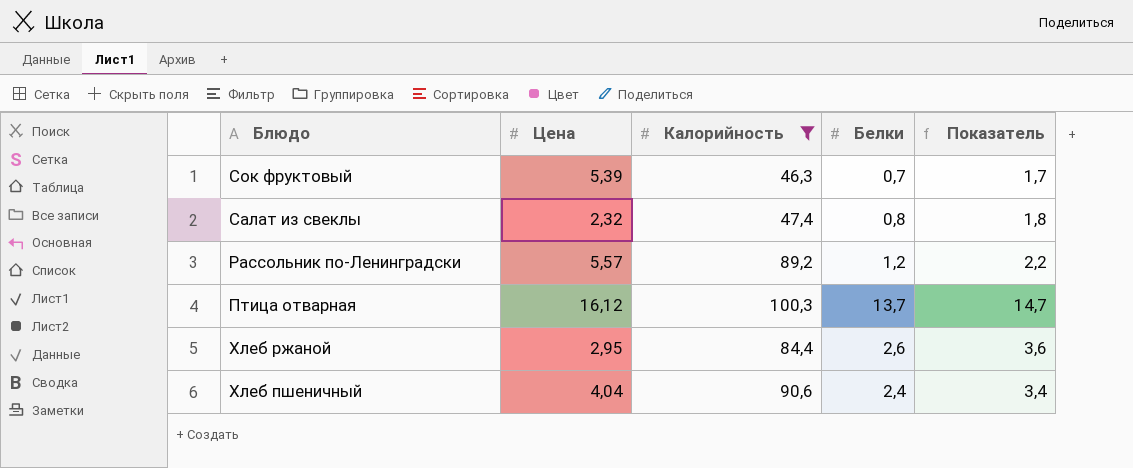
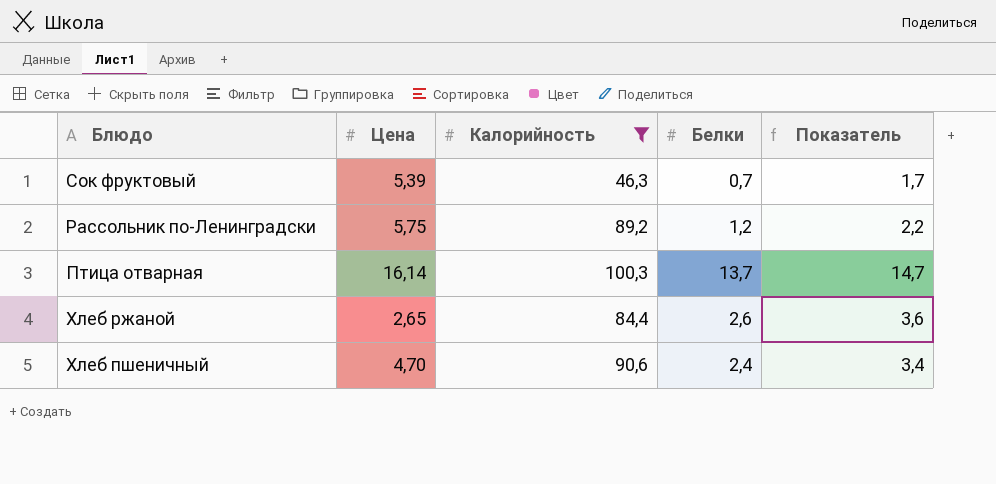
row Салат из свеклы: 2,32 | 47,4 | 0,8 | 1,8 -> none
Рассольник по-Ленинградски | Цена: 5,57 -> 5,75
Птица отварная | Цена: 16,12 -> 16,14
Хлеб ржаной | Цена: 2,95 -> 2,65
Хлеб пшеничный | Цена: 4,04 -> 4,70

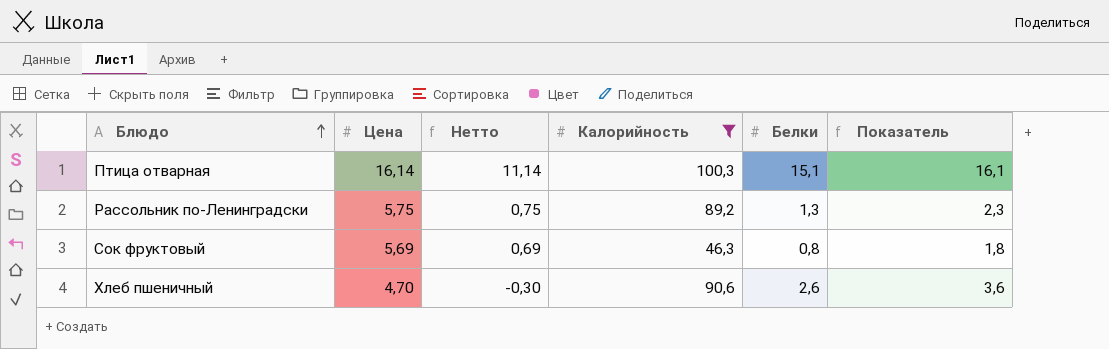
row order: none -> Блюдо ascending
column Нетто | formula: none -> [Цена] - 5
row Хлеб ржаной: 2,65 | 84,4 | 2,6 | 3,6 -> none
Птица отварная | Белки: 13,7 -> 15,1
Птица отварная | Показатель: 14,7 -> 16,1
Рассольник по-Ленинградски | Белки: 1,2 -> 1,3
Рассольник по-Ленинградски | Показатель: 2,2 -> 2,3
Сок фруктовый | Цена: 5,39 -> 5,69
Сок фруктовый | Белки: 0,7 -> 0,8
Сок фруктовый | Показатель: 1,7 -> 1,8
Хлеб пшеничный | Белки: 2,4 -> 2,6
Хлеб пшеничный | Показатель: 3,4 -> 3,6

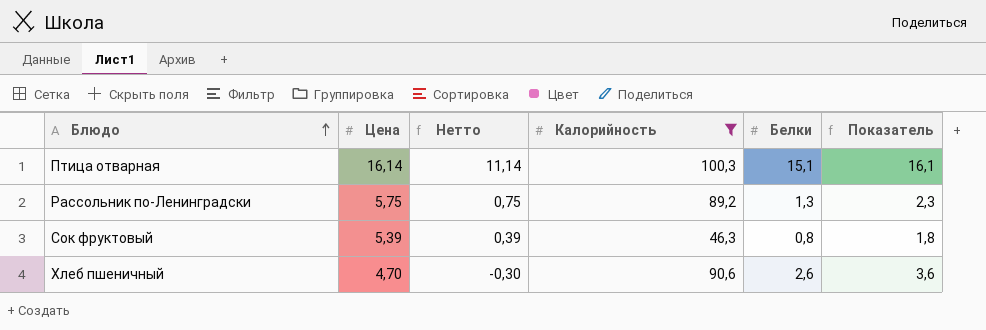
Сок фруктовый | Цена: 5,69 -> 5,39
Сок фруктовый | Нетто: 0,69 -> 0,39

